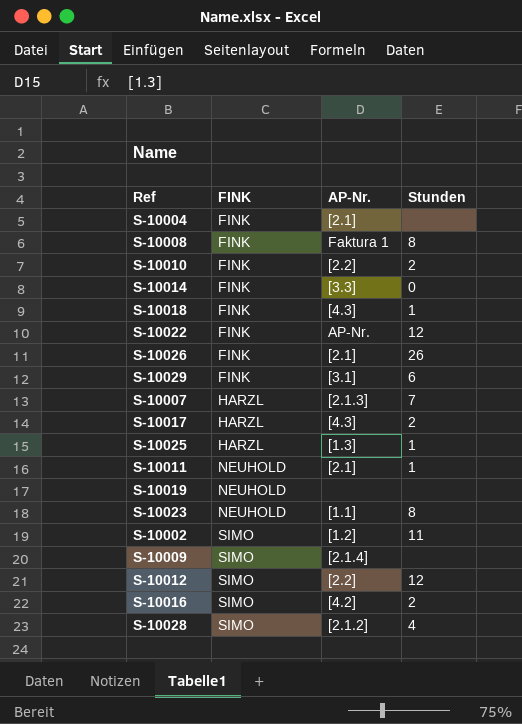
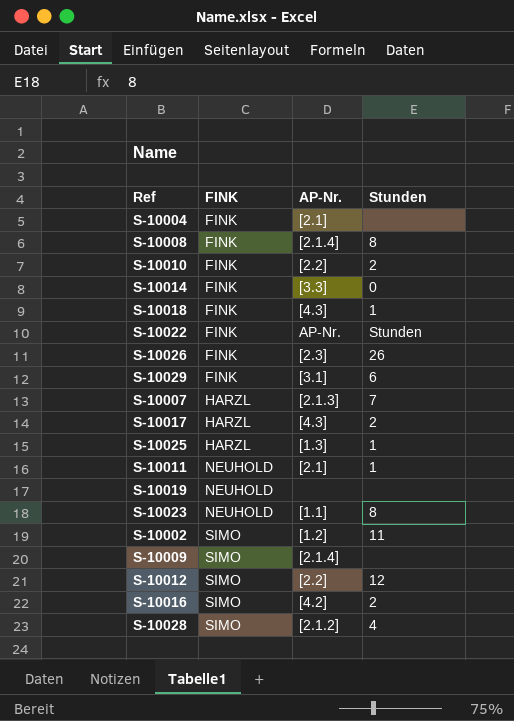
S-10008 | AP-Nr.: Faktura 1 -> [2.1.4]
S-10022 | Stunden: 12 -> Stunden
S-10026 | AP-Nr.: [2.1] -> [2.3]

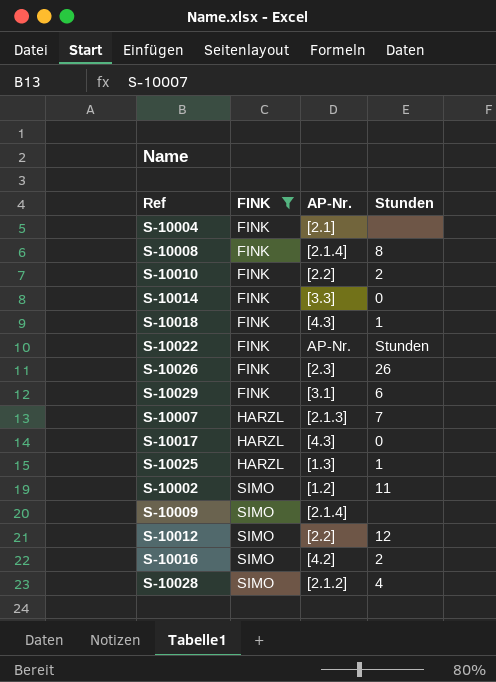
filter: none -> FINK != NEUHOLD
S-10017 | Stunden: 2 -> 0

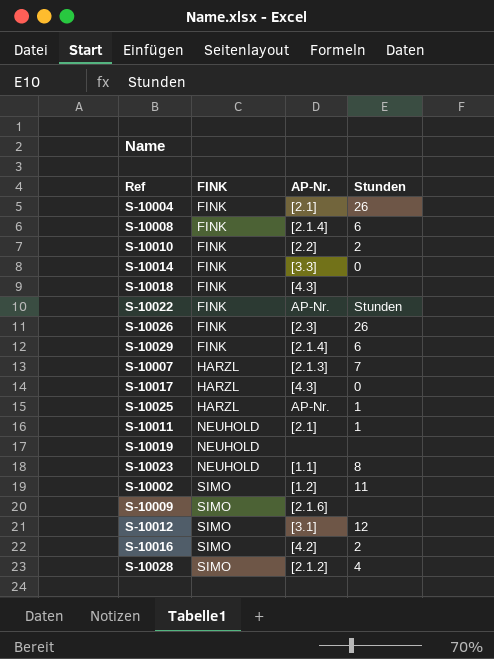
filter: FINK != NEUHOLD -> none
S-10004 | Stunden: none -> 26
S-10008 | Stunden: 8 -> 6
S-10018 | Stunden: 1 -> none
S-10029 | AP-Nr.: [3.1] -> [2.1.4]
S-10025 | AP-Nr.: [1.3] -> AP-Nr.
S-10009 | AP-Nr.: [2.1.4] -> [2.1.6]
S-10012 | AP-Nr.: [2.2] -> [3.1]

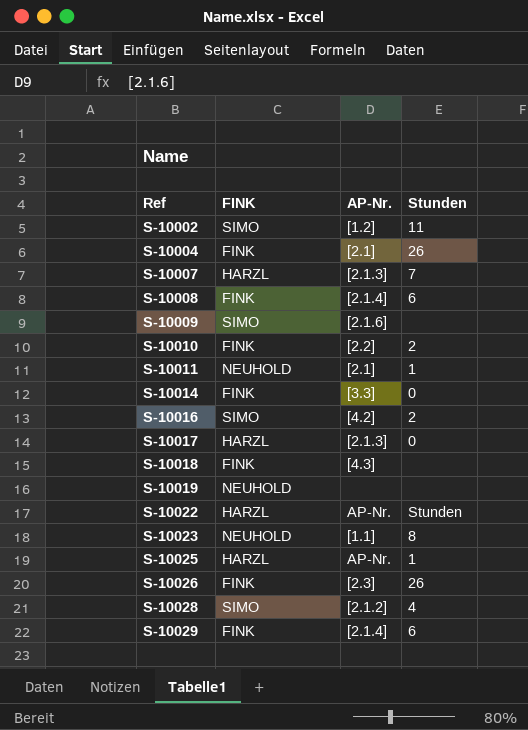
row order: FINK ascending -> Ref ascending
row S-10012: SIMO | [3.1] | 12 -> none
S-10017 | AP-Nr.: [4.3] -> [2.1.3]
S-10022 | FINK: FINK -> HARZL

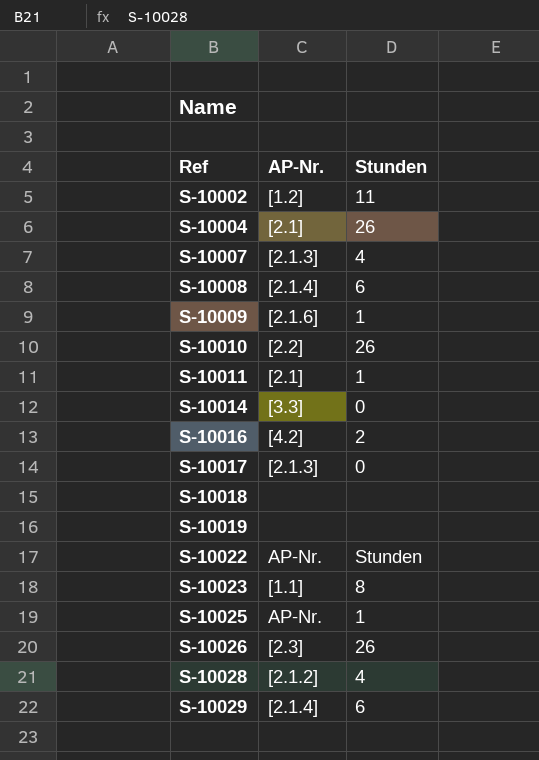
column FINK | position: 2 -> none
S-10007 | Stunden: 7 -> 4
S-10009 | Stunden: none -> 1
S-10010 | Stunden: 2 -> 26
S-10018 | AP-Nr.: [4.3] -> none

